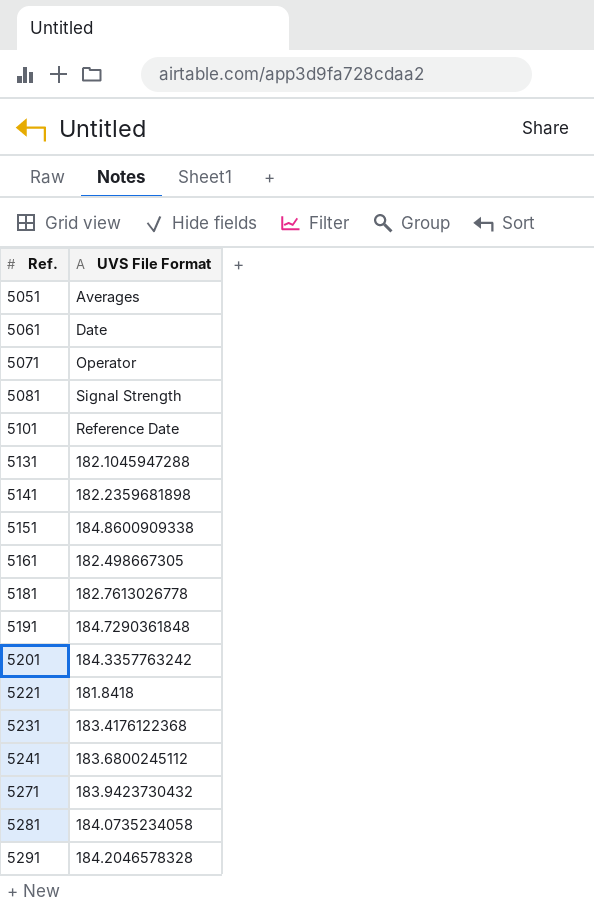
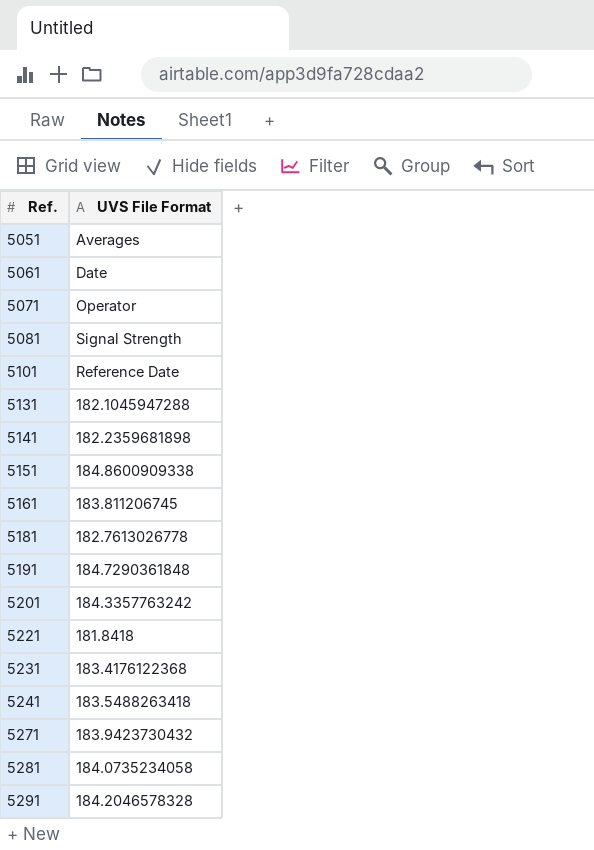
5161 | UVS File Format: 182.498667305 -> 183.811206745
5241 | UVS File Format: 183.6800245112 -> 183.5488263418

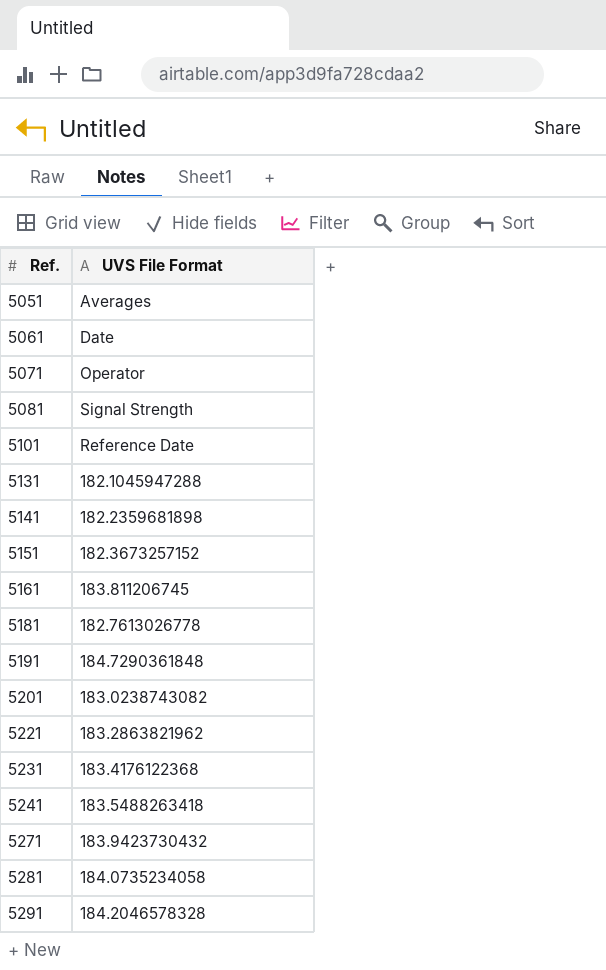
5151 | UVS File Format: 184.8600909338 -> 182.3673257152
5201 | UVS File Format: 184.3357763242 -> 183.0238743082
5221 | UVS File Format: 181.8418 -> 183.2863821962

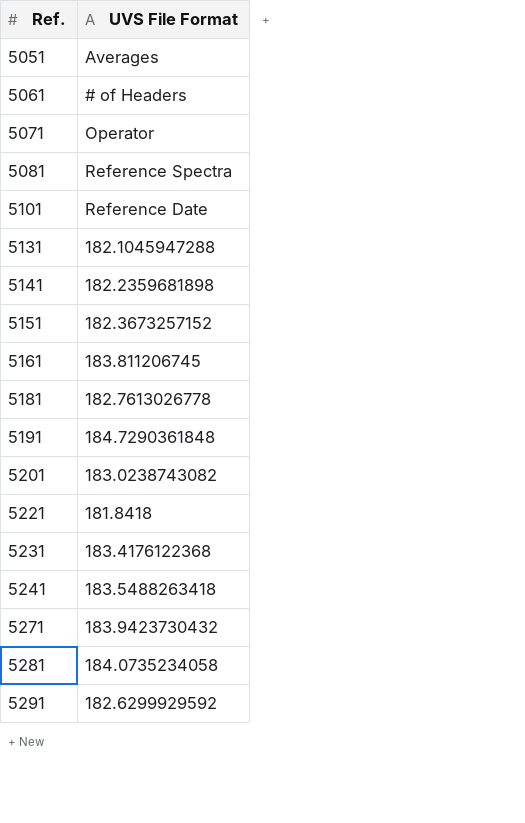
5061 | UVS File Format: Date -> # of Headers
5081 | UVS File Format: Signal Strength -> Reference Spectra
5221 | UVS File Format: 183.2863821962 -> 181.8418
5291 | UVS File Format: 184.2046578328 -> 182.6299929592

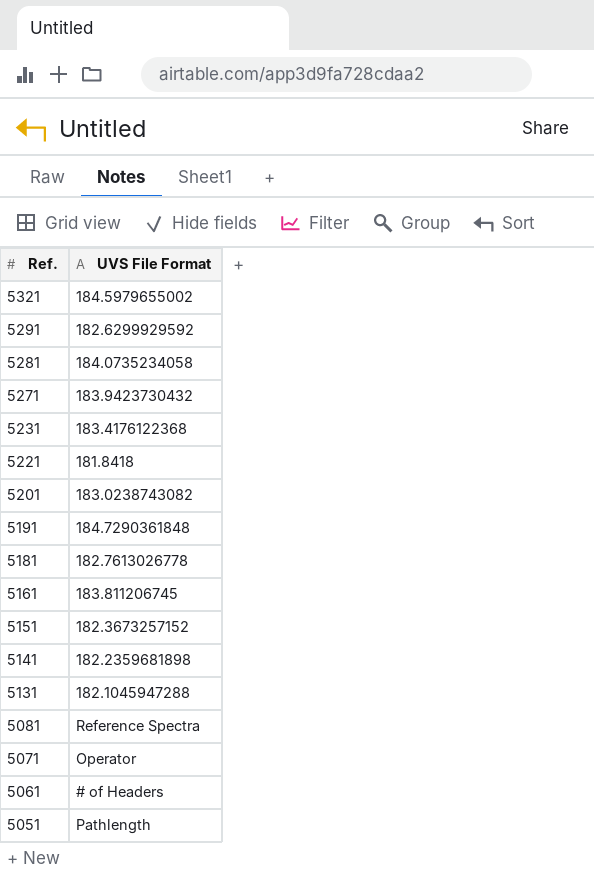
row order: Ref. ascending -> Ref. descending
row 5101: Reference Date -> none
row 5241: 183.5488263418 -> none
row 5321: none -> 184.5979655002
5051 | UVS File Format: Averages -> Pathlength

